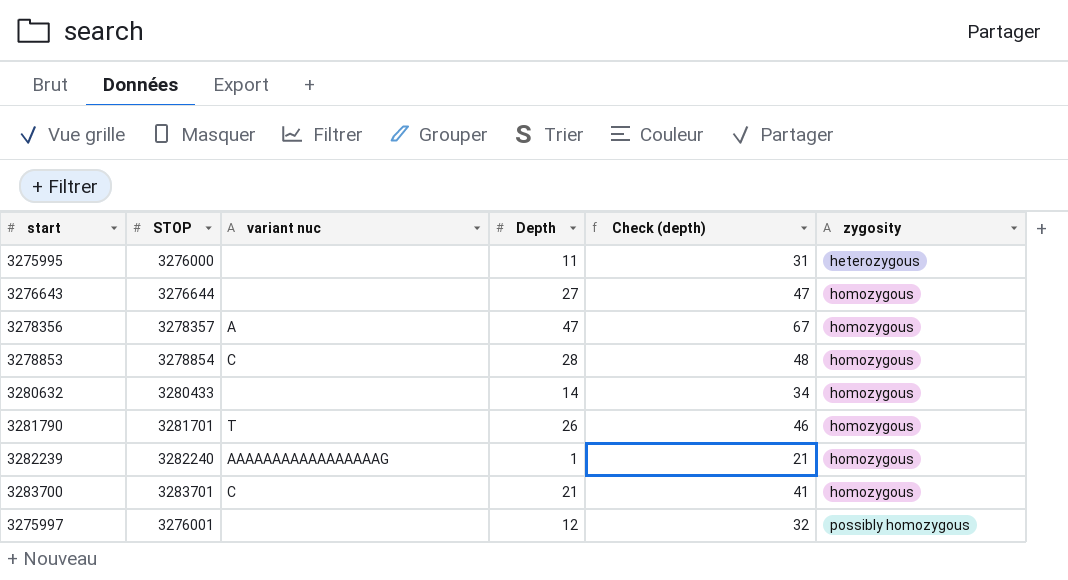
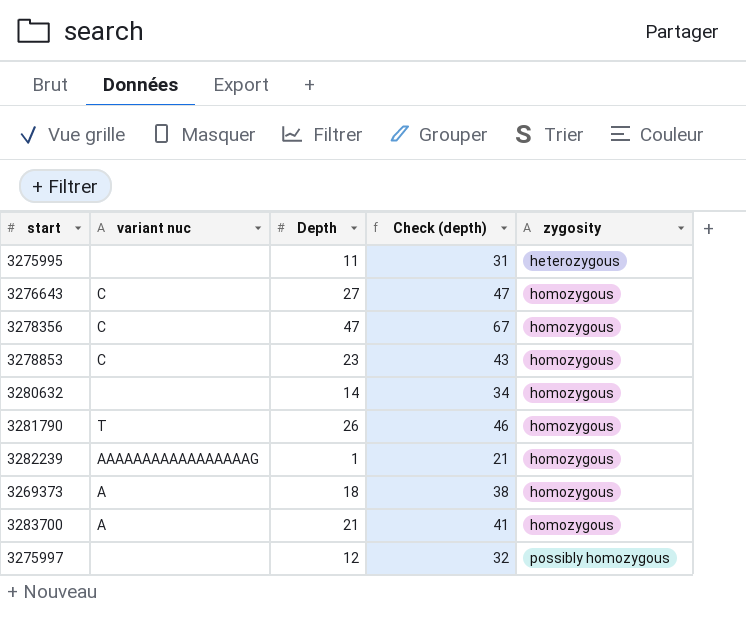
column STOP | position: 2 -> none
3276643 | variant nuc: none -> C
3278356 | variant nuc: A -> C
3278853 | Depth: 28 -> 23
3278853 | Check (depth): 48 -> 43
row 3269373: none -> A | 18 | 38 | homozygous
3283700 | variant nuc: C -> A

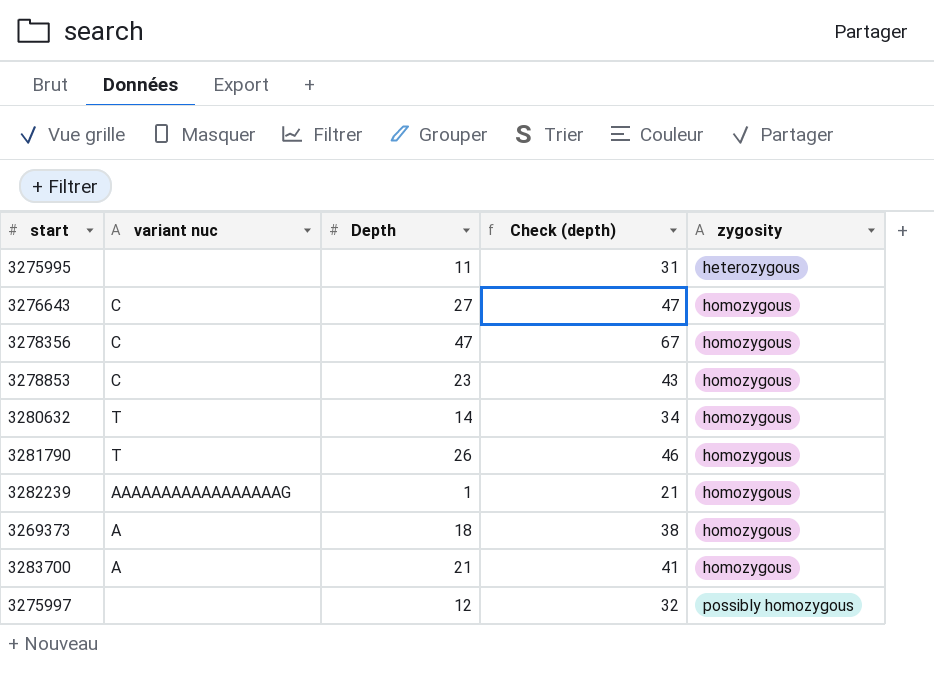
3280632 | variant nuc: none -> T

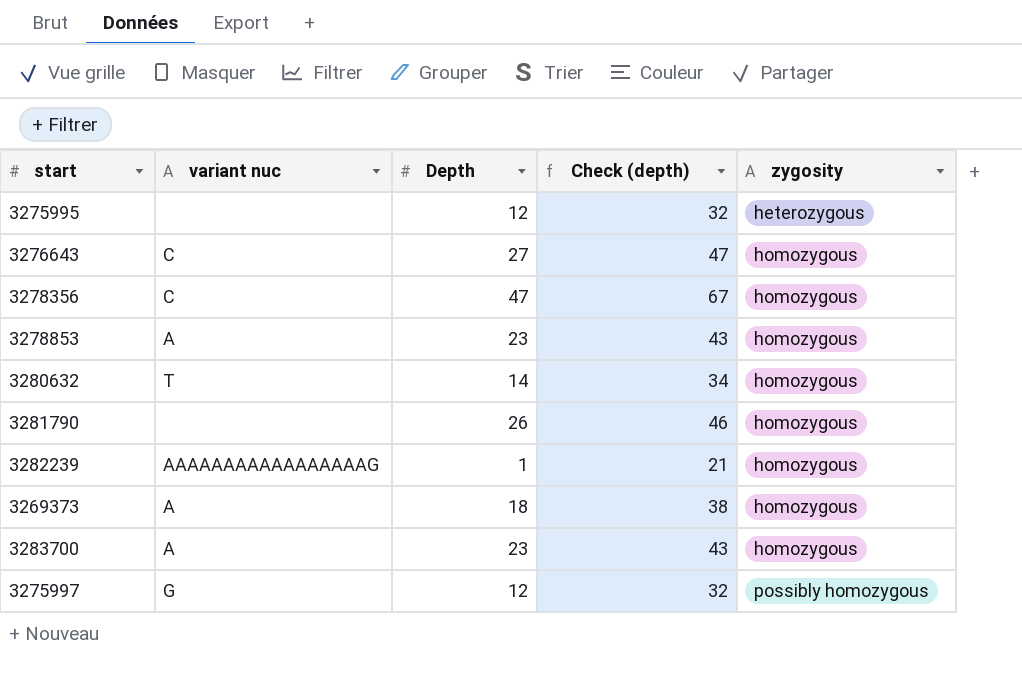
3275995 | Depth: 11 -> 12
3275995 | Check (depth): 31 -> 32
3278853 | variant nuc: C -> A
3281790 | variant nuc: T -> none
3283700 | Depth: 21 -> 23
3283700 | Check (depth): 41 -> 43
3275997 | variant nuc: none -> G

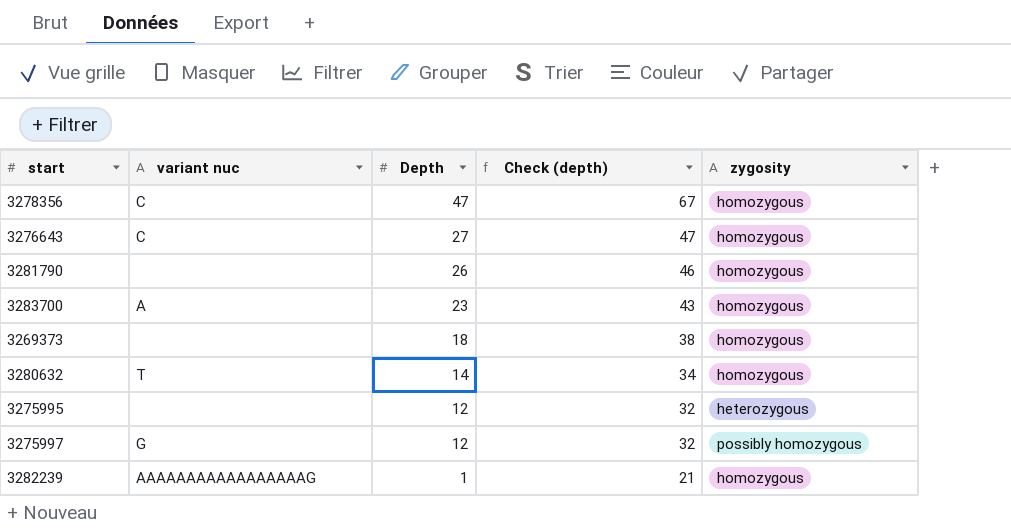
row order: zygosity ascending -> Depth descending
row 3278853: A | 23 | 43 | homozygous -> none
3269373 | variant nuc: A -> none

